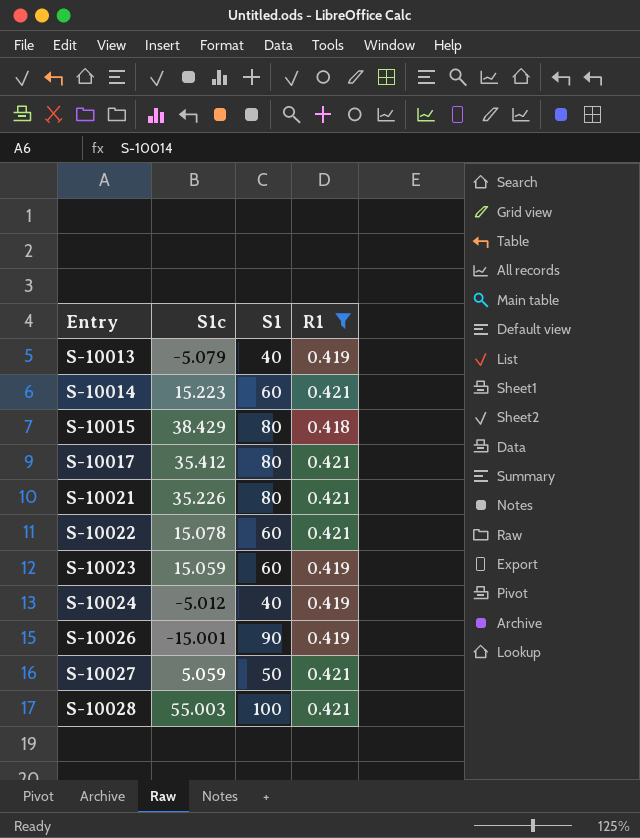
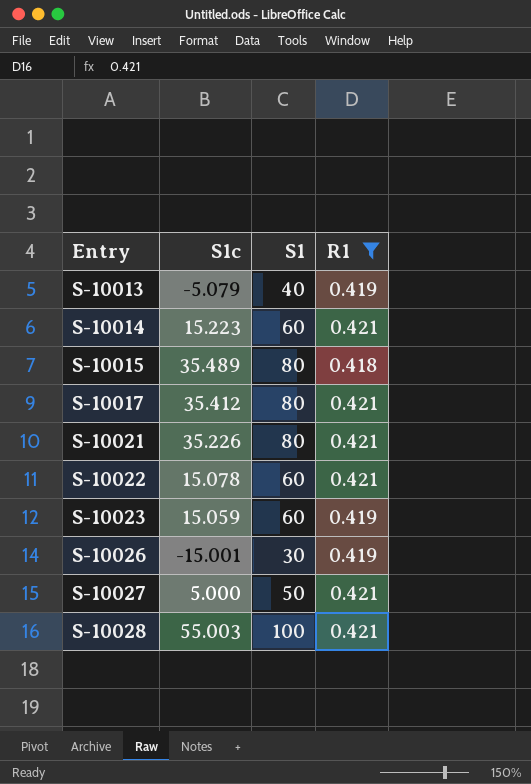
row S-10024: -5.012 | 40 | 0.419 -> none
S-10015 | S1c: 38.429 -> 35.489
S-10026 | S1: 90 -> 30
S-10027 | S1c: 5.059 -> 5.000

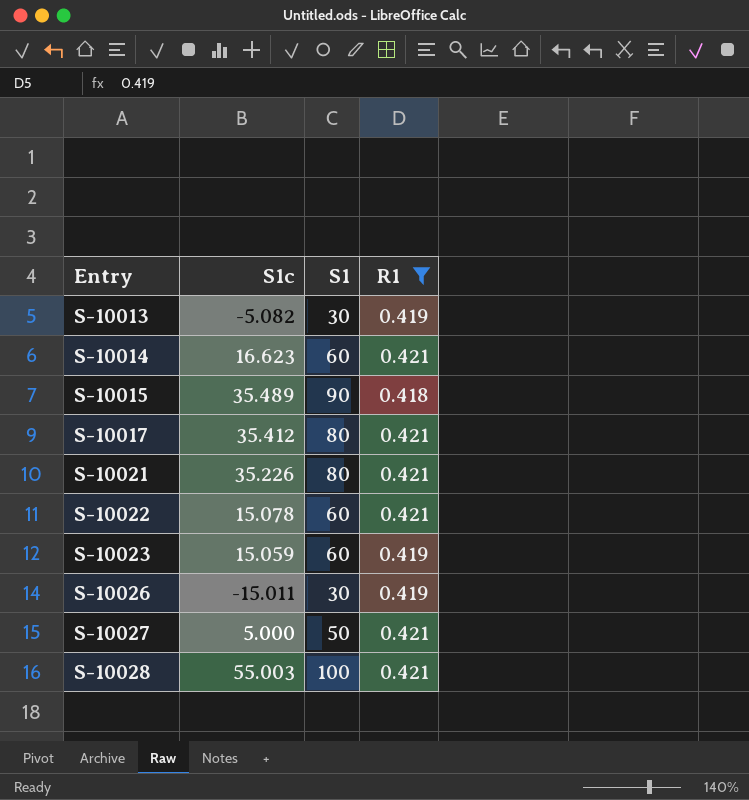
S-10013 | S1c: -5.079 -> -5.082
S-10013 | S1: 40 -> 30
S-10014 | S1c: 15.223 -> 16.623
S-10015 | S1: 80 -> 90
S-10026 | S1c: -15.001 -> -15.011

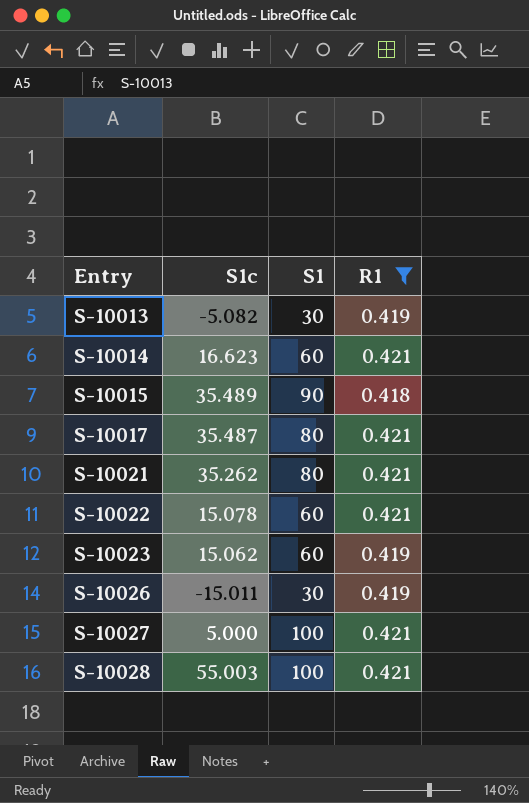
S-10017 | S1c: 35.412 -> 35.487
S-10021 | S1c: 35.226 -> 35.262
S-10023 | S1c: 15.059 -> 15.062
S-10027 | S1: 50 -> 100

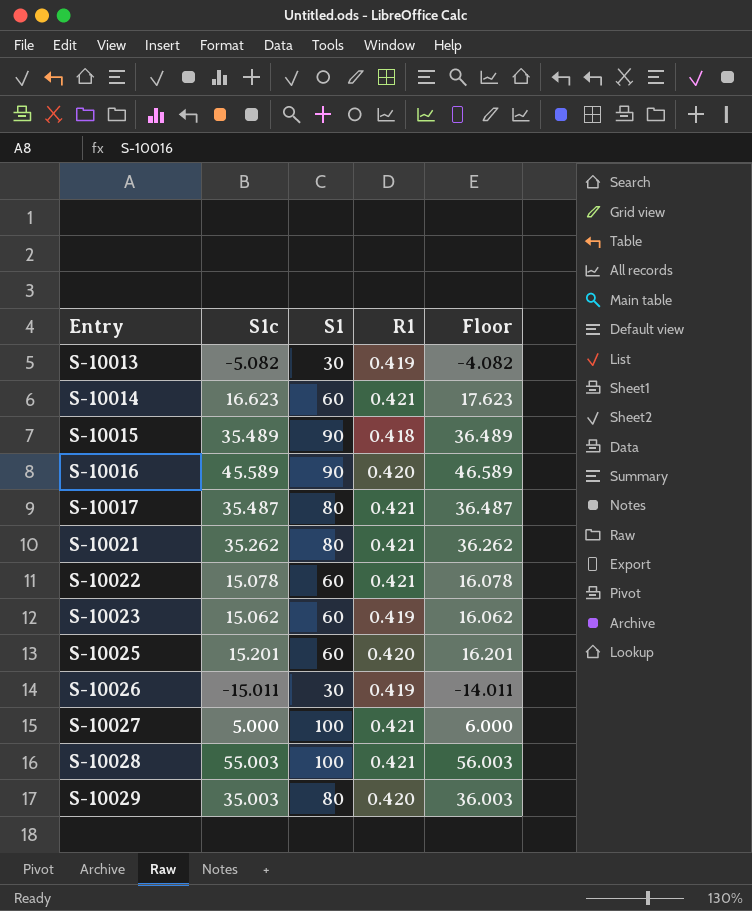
filter: R1 != 0.420 -> none
column Floor | formula: none -> [S1c] + 1

